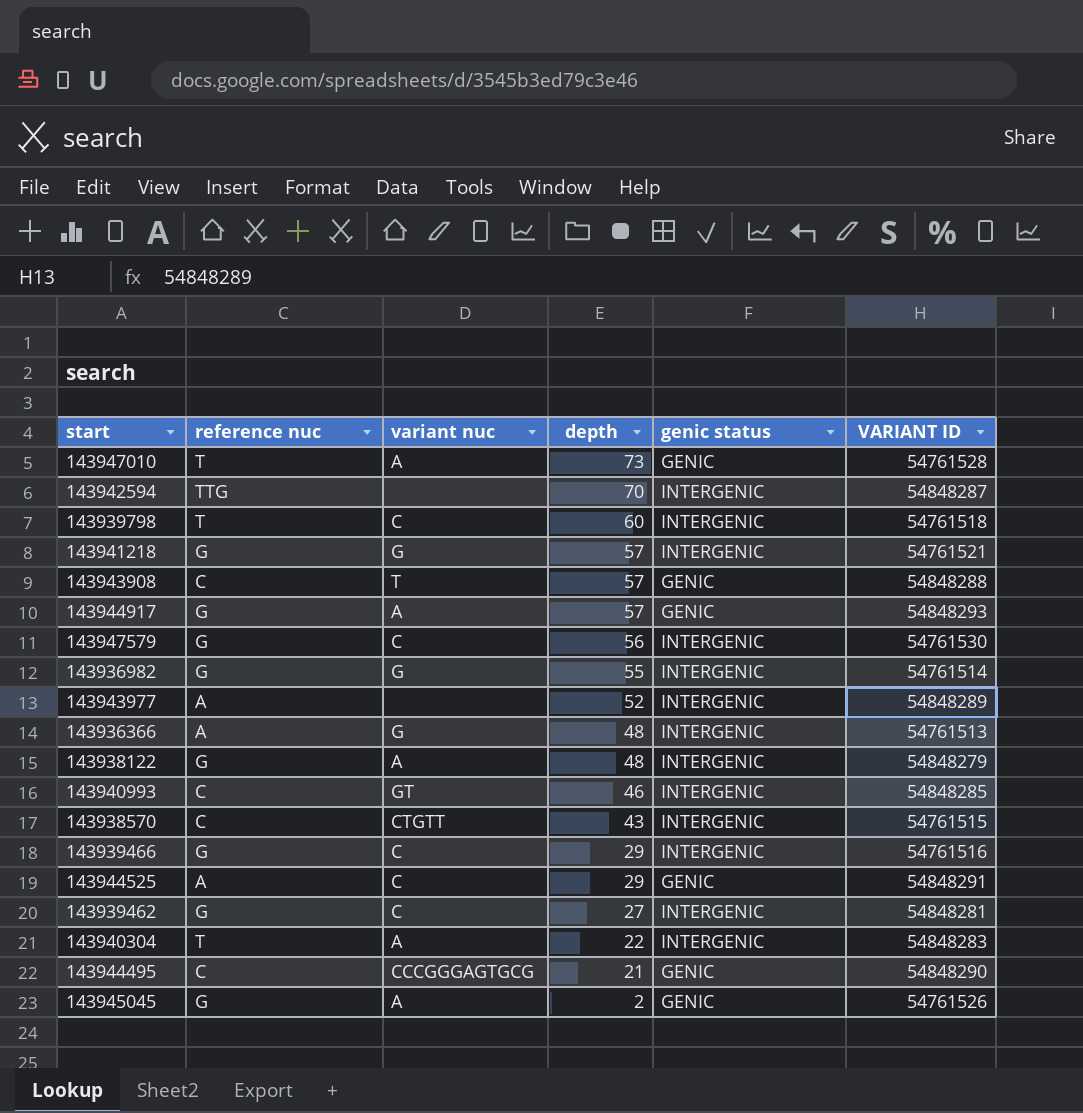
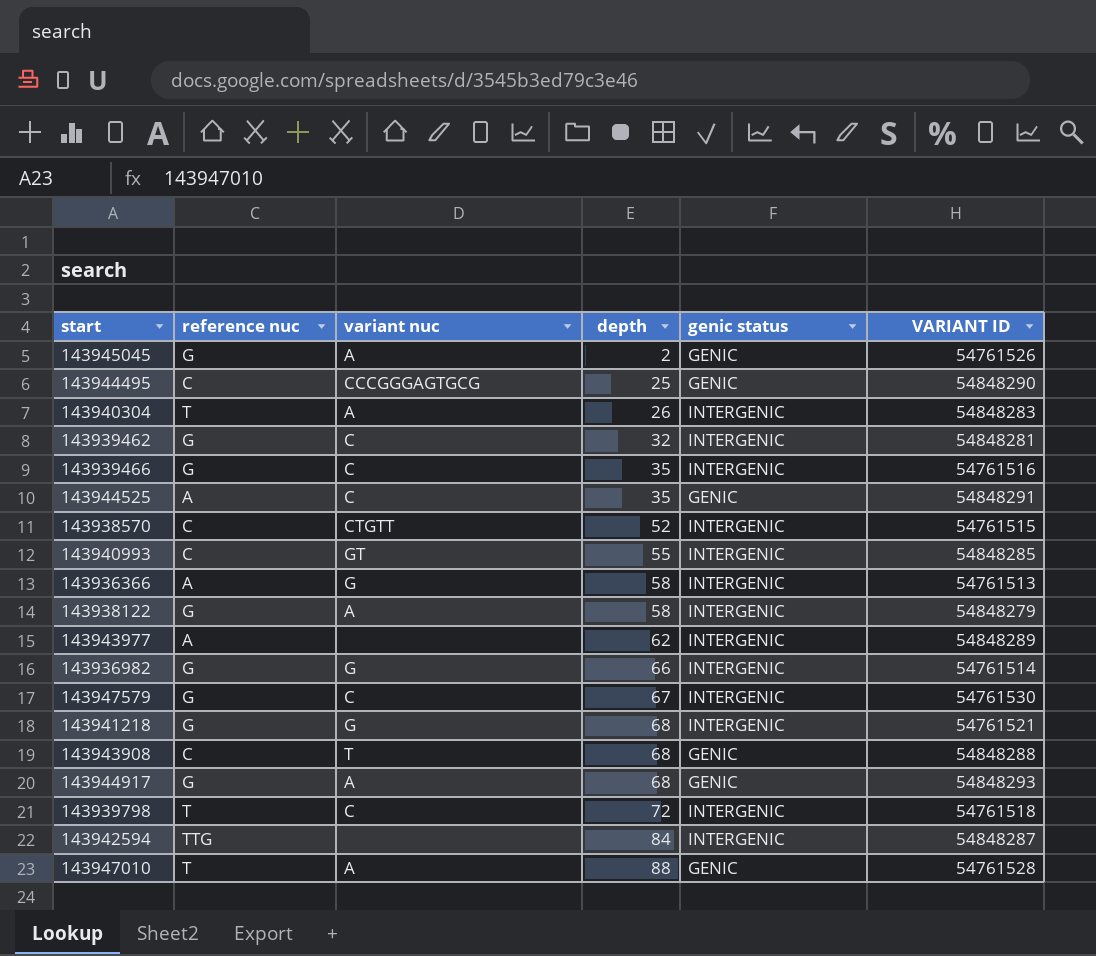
row order: depth descending -> depth ascending
143944495 | depth: 21 -> 25
143940304 | depth: 22 -> 26
143939462 | depth: 27 -> 32
143939466 | depth: 29 -> 35
143944525 | depth: 29 -> 35
143938570 | depth: 43 -> 52
143940993 | depth: 46 -> 55
143936366 | depth: 48 -> 58
143938122 | depth: 48 -> 58
143943977 | depth: 52 -> 62
143936982 | depth: 55 -> 66
143947579 | depth: 56 -> 67
143941218 | depth: 57 -> 68
143943908 | depth: 57 -> 68
143944917 | depth: 57 -> 68
143939798 | depth: 60 -> 72
143942594 | depth: 70 -> 84
143947010 | depth: 73 -> 88

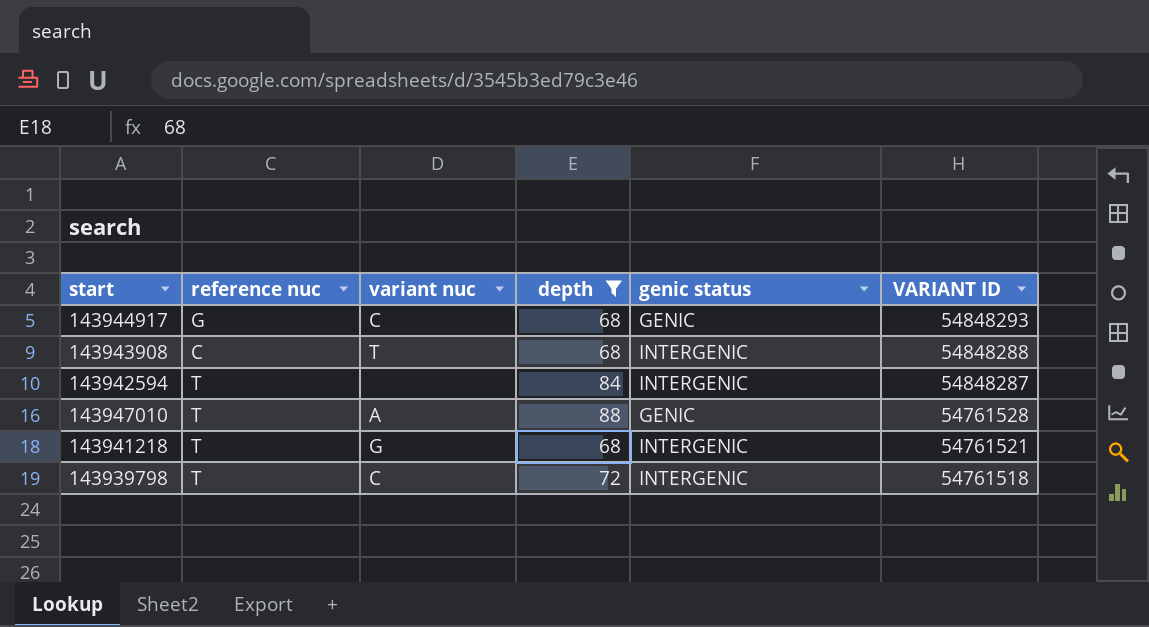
filter: none -> depth >= 68
row order: depth ascending -> VARIANT ID descending
143944917 | variant nuc: A -> C
143943908 | genic status: GENIC -> INTERGENIC
143942594 | reference nuc: TTG -> T
143941218 | reference nuc: G -> T

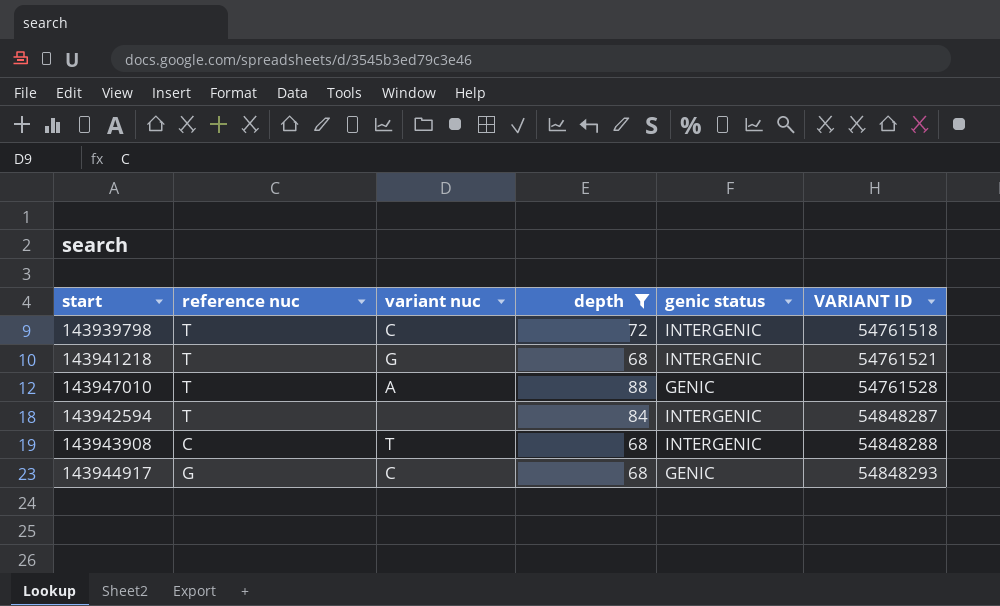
row order: VARIANT ID descending -> VARIANT ID ascending

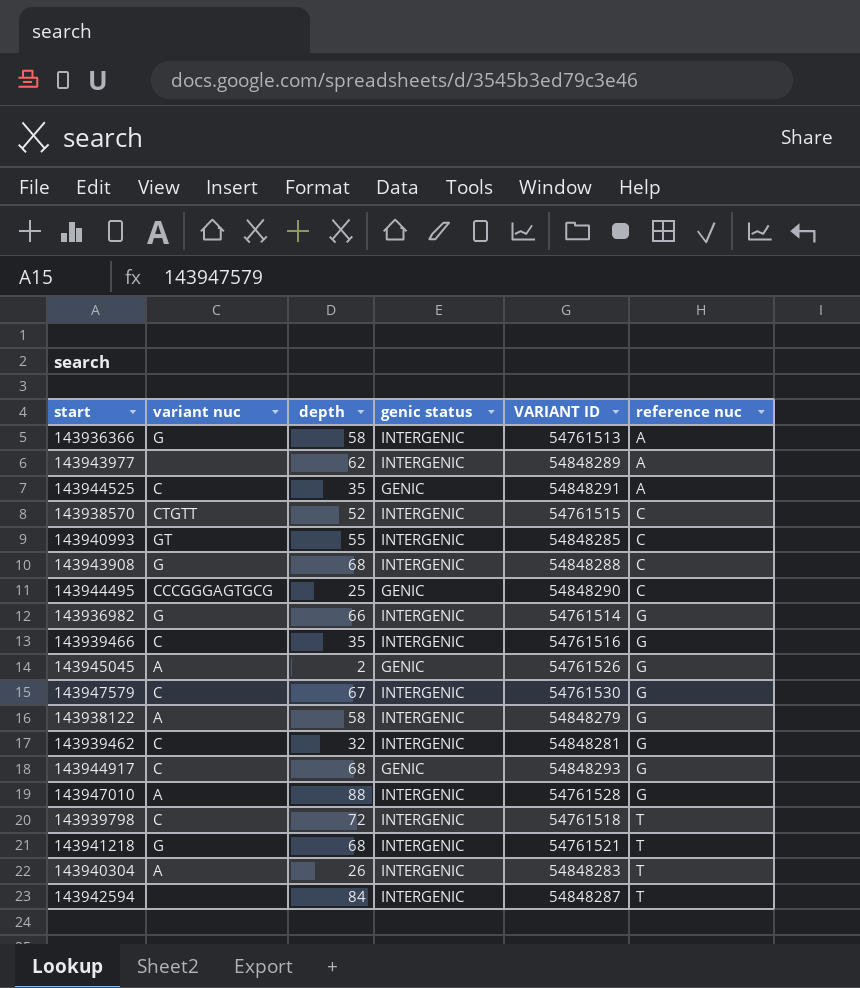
filter: depth >= 68 -> none
row order: VARIANT ID ascending -> reference nuc ascending
column reference nuc | position: 2 -> 6
143943908 | variant nuc: T -> G
143947010 | genic status: GENIC -> INTERGENIC
143947010 | reference nuc: T -> G

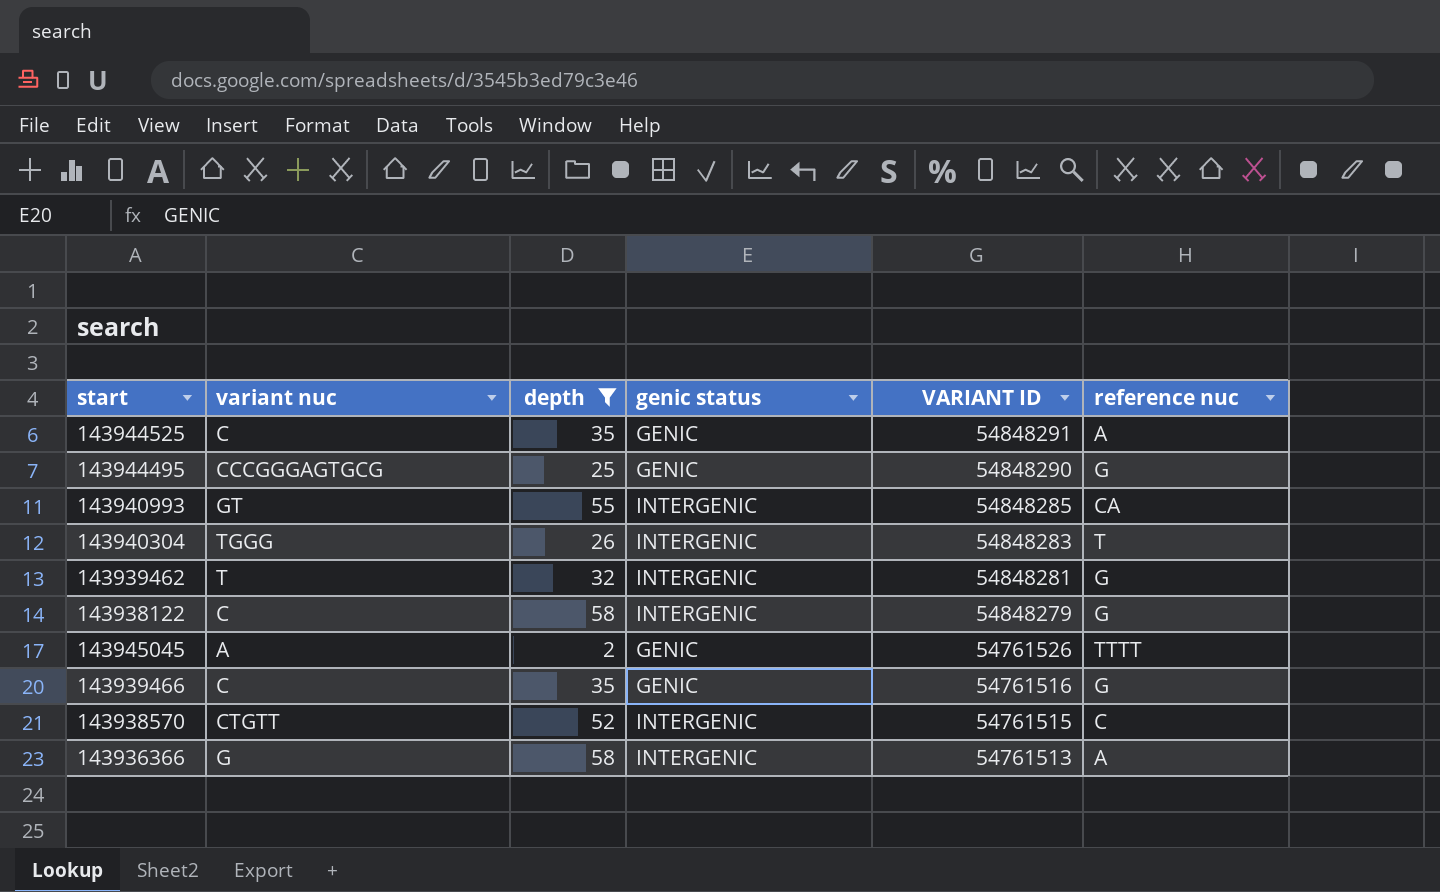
filter: none -> depth <= 58
row order: reference nuc ascending -> VARIANT ID descending
143944495 | reference nuc: C -> G
143940993 | reference nuc: C -> CA
143940304 | variant nuc: A -> TGGG
143939462 | variant nuc: C -> T
143938122 | variant nuc: A -> C
143945045 | reference nuc: G -> TTTT
143939466 | genic status: INTERGENIC -> GENIC

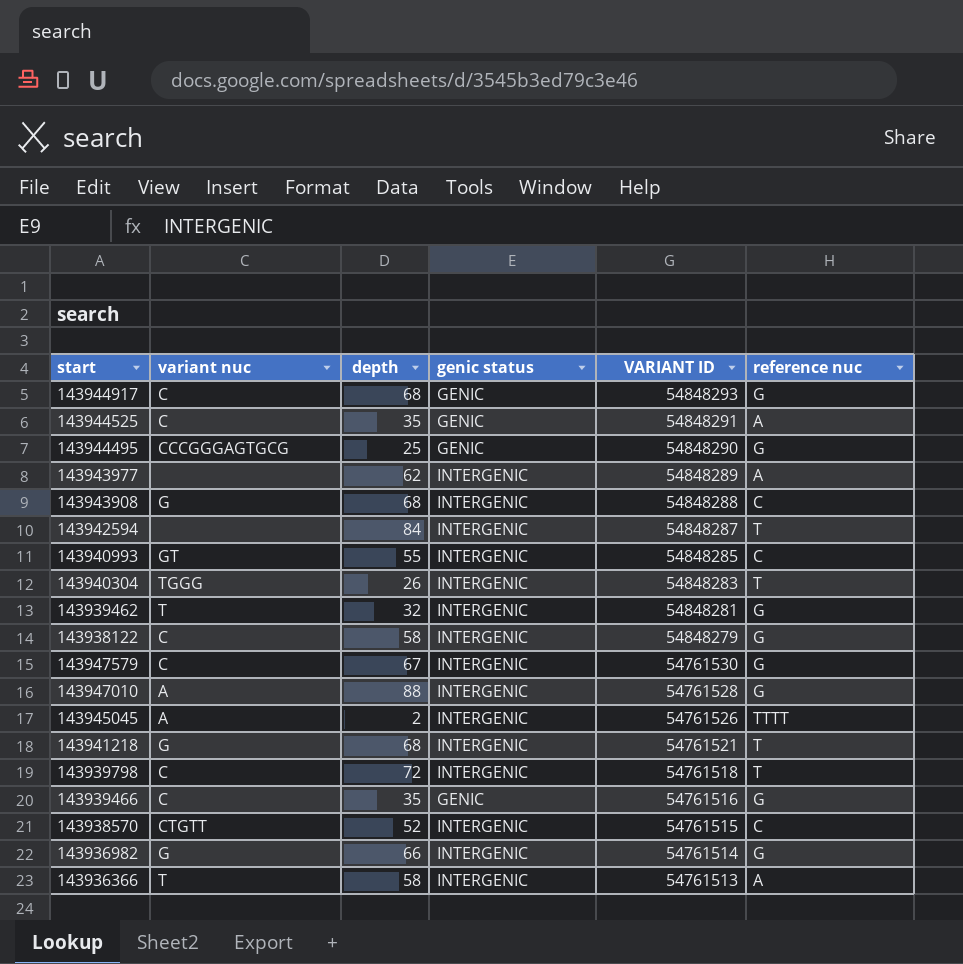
filter: depth <= 58 -> none
143940993 | reference nuc: CA -> C
143945045 | genic status: GENIC -> INTERGENIC
143936366 | variant nuc: G -> T

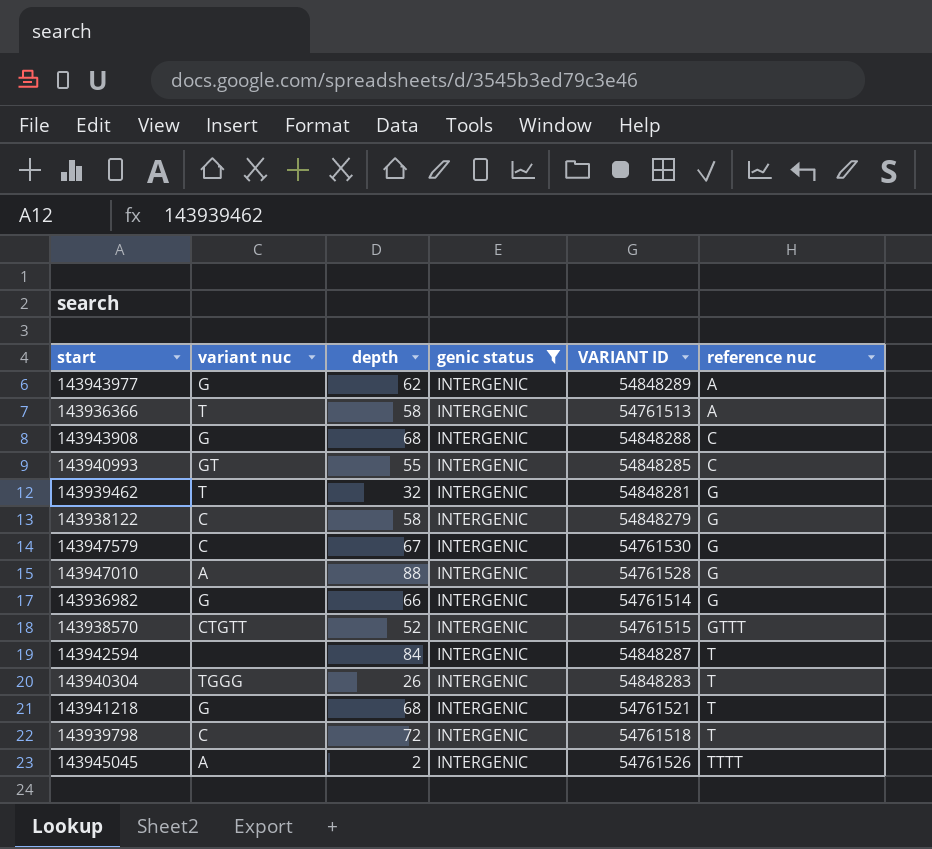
filter: none -> genic status = INTERGENIC
row order: VARIANT ID descending -> reference nuc ascending
143943977 | variant nuc: none -> G
143938570 | reference nuc: C -> GTTT

